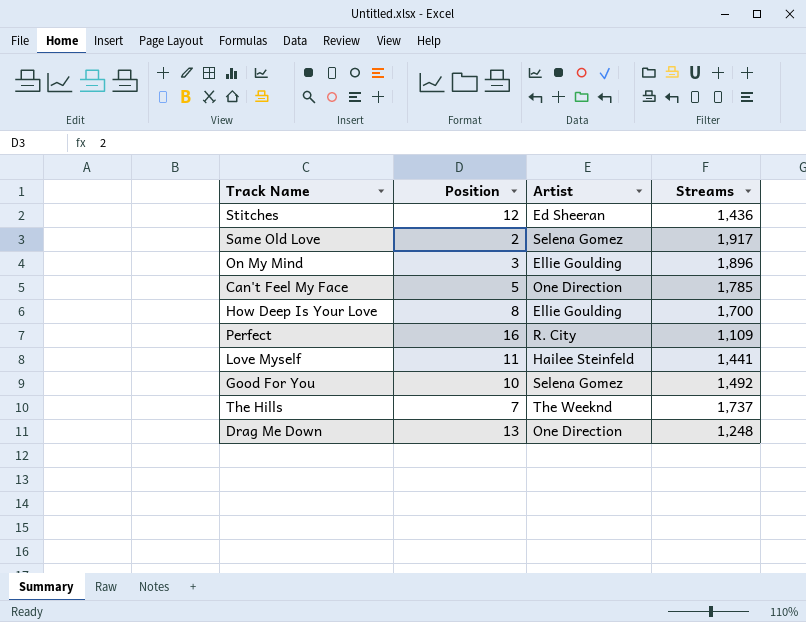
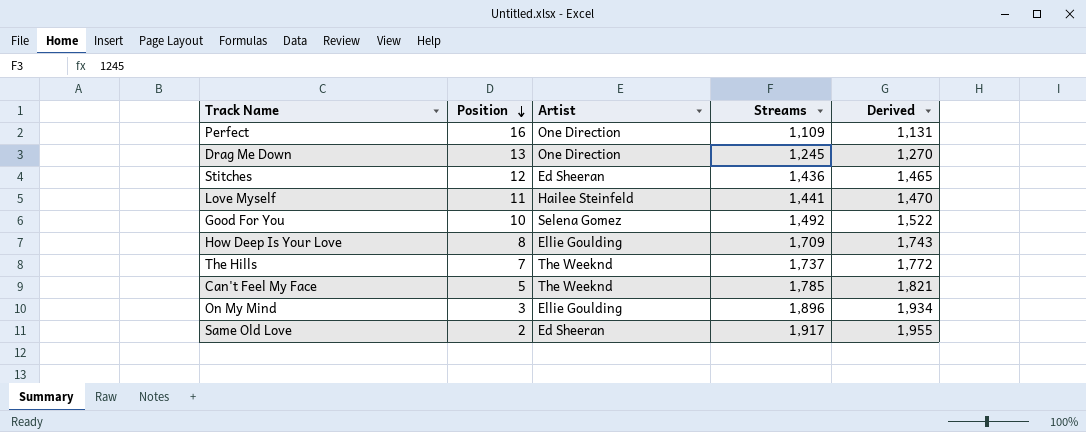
row order: none -> Position descending
column Derived | formula: none -> [Streams] * 1.02
Perfect | Artist: R. City -> One Direction
Drag Me Down | Streams: 1,248 -> 1,245
How Deep Is Your Love | Streams: 1,700 -> 1,709
Can't Feel My Face | Artist: One Direction -> The Weeknd
Same Old Love | Artist: Selena Gomez -> Ed Sheeran

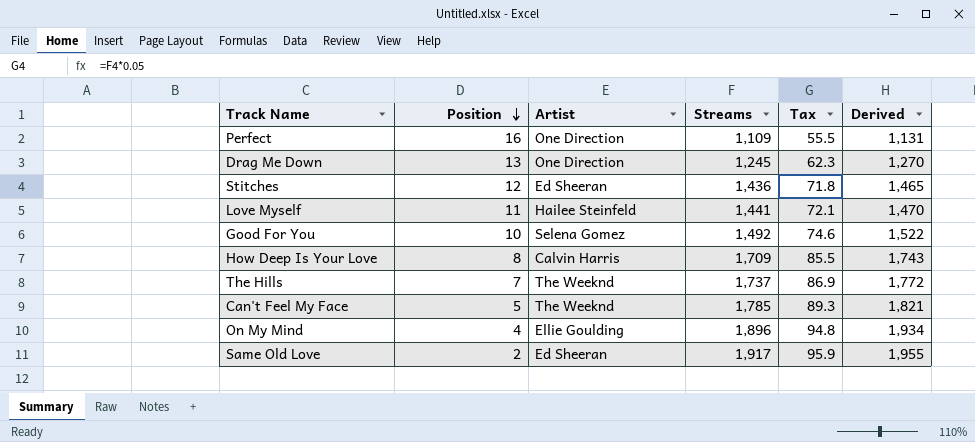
column Tax | formula: none -> [Streams] * 0.05
How Deep Is Your Love | Artist: Ellie Goulding -> Calvin Harris
On My Mind | Position: 3 -> 4

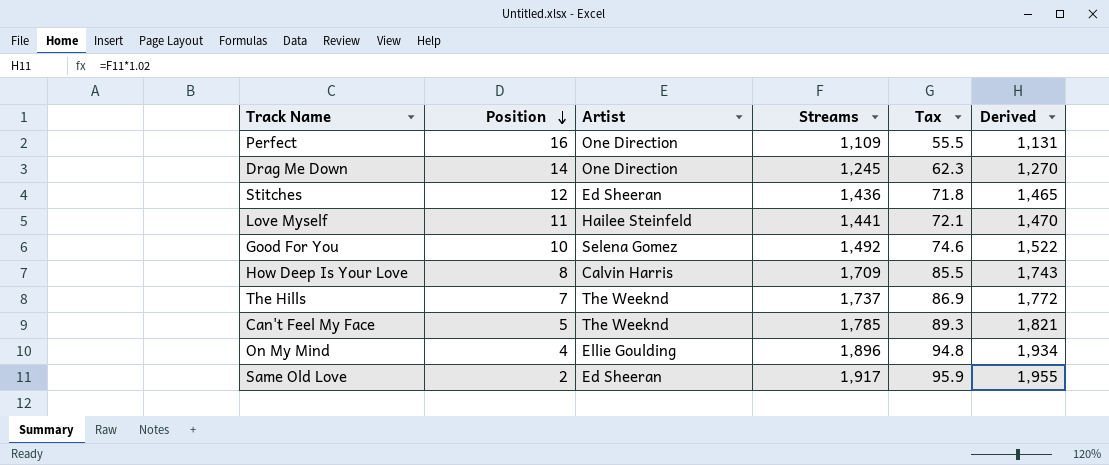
Drag Me Down | Position: 13 -> 14

